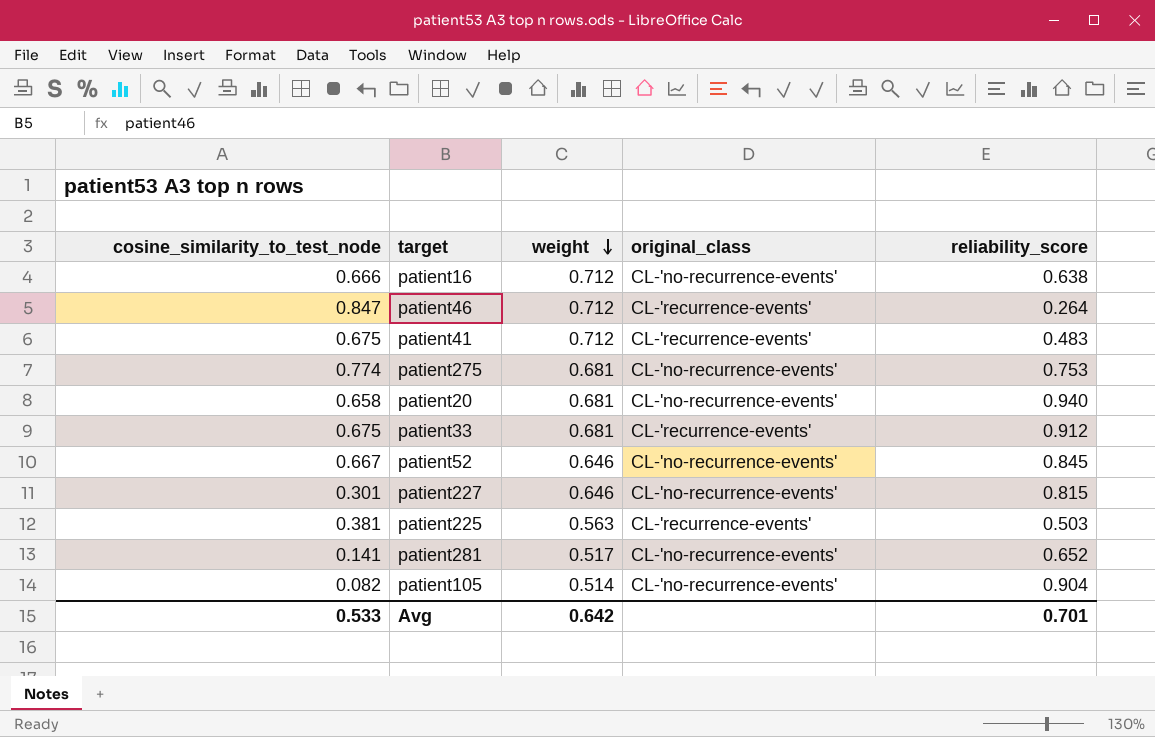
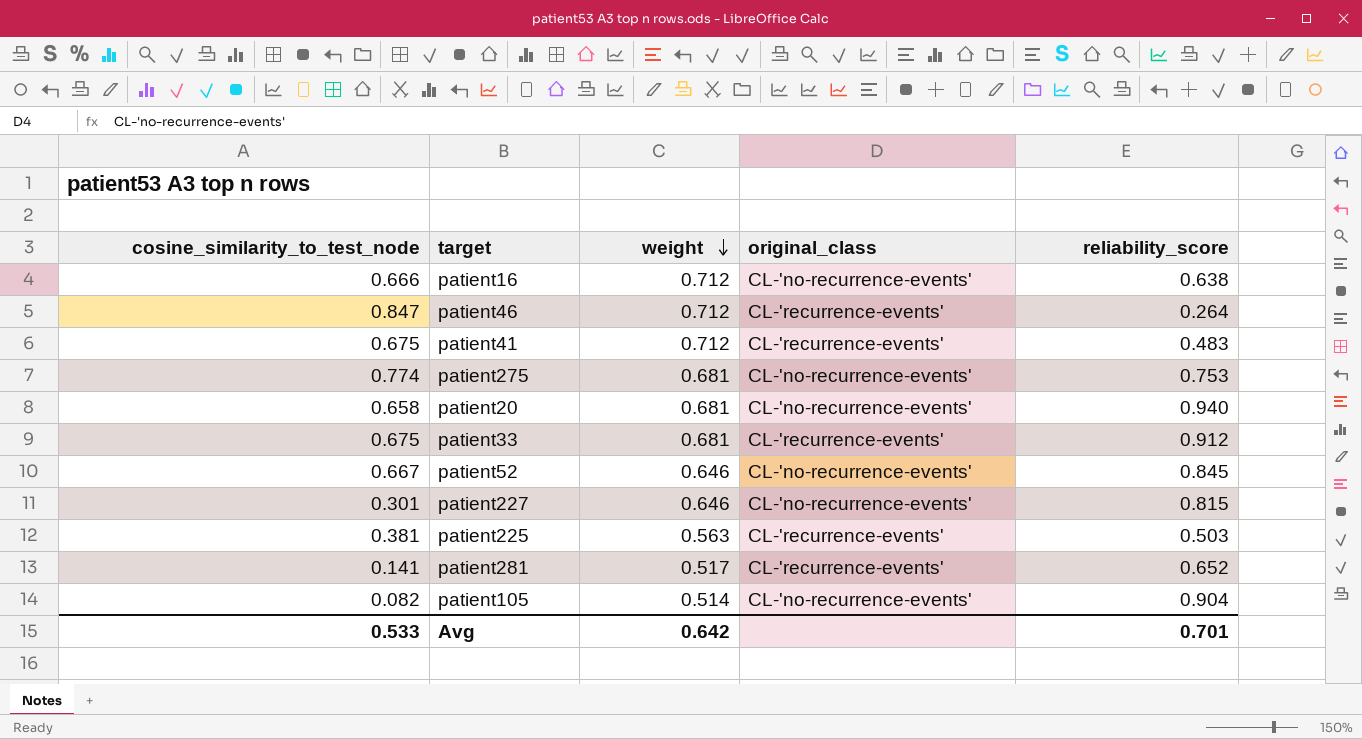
patient281 | original_class: CL-'no-recurrence-events' -> CL-'recurrence-events'

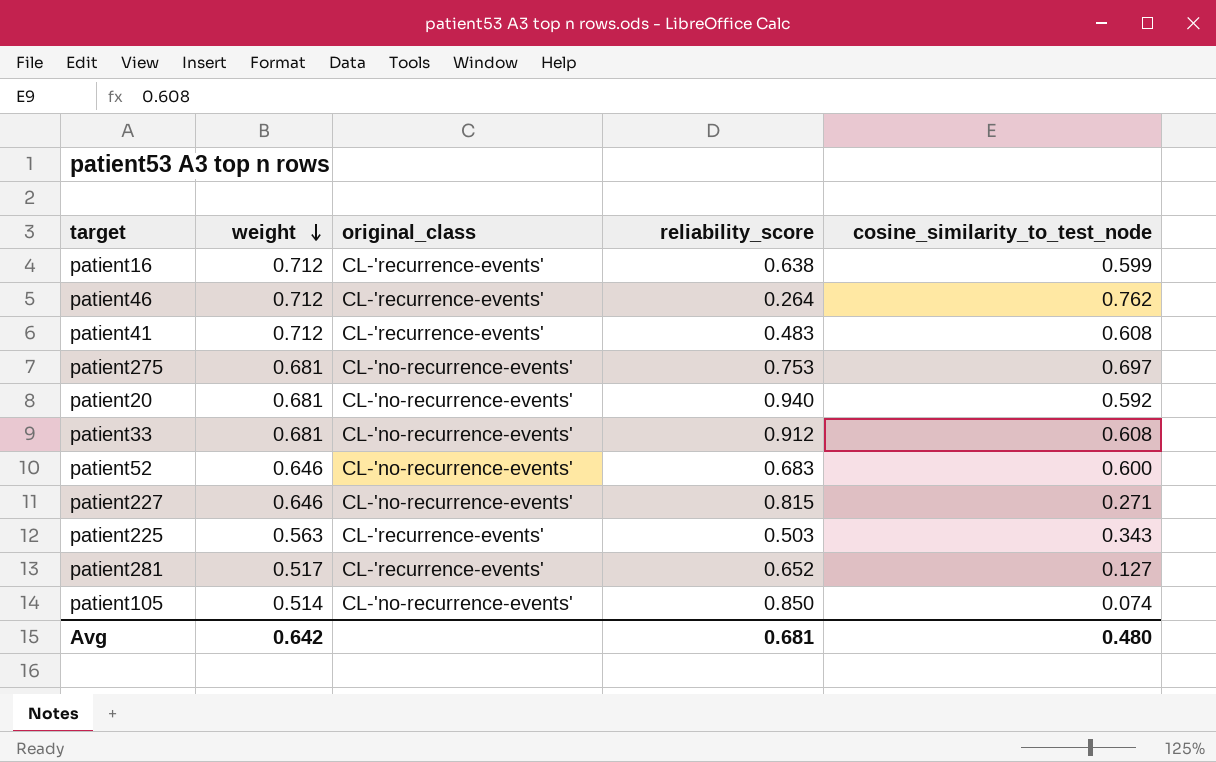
column cosine_similarity_to_test_node | position: 1 -> 5
patient16 | original_class: CL-'no-recurrence-events' -> CL-'recurrence-events'
patient16 | cosine_similarity_to_test_node: 0.666 -> 0.599
patient46 | cosine_similarity_to_test_node: 0.847 -> 0.762
patient41 | cosine_similarity_to_test_node: 0.675 -> 0.608
patient275 | cosine_similarity_to_test_node: 0.774 -> 0.697
patient20 | cosine_similarity_to_test_node: 0.658 -> 0.592
patient33 | original_class: CL-'recurrence-events' -> CL-'no-recurrence-events'
patient33 | cosine_similarity_to_test_node: 0.675 -> 0.608
patient52 | reliability_score: 0.845 -> 0.683
patient52 | cosine_similarity_to_test_node: 0.667 -> 0.600
patient227 | cosine_similarity_to_test_node: 0.301 -> 0.271
patient225 | cosine_similarity_to_test_node: 0.381 -> 0.343
patient281 | cosine_similarity_to_test_node: 0.141 -> 0.127
patient105 | reliability_score: 0.904 -> 0.850
patient105 | cosine_similarity_to_test_node: 0.082 -> 0.074
Avg | reliability_score: 0.701 -> 0.681
Avg | cosine_similarity_to_test_node: 0.533 -> 0.480

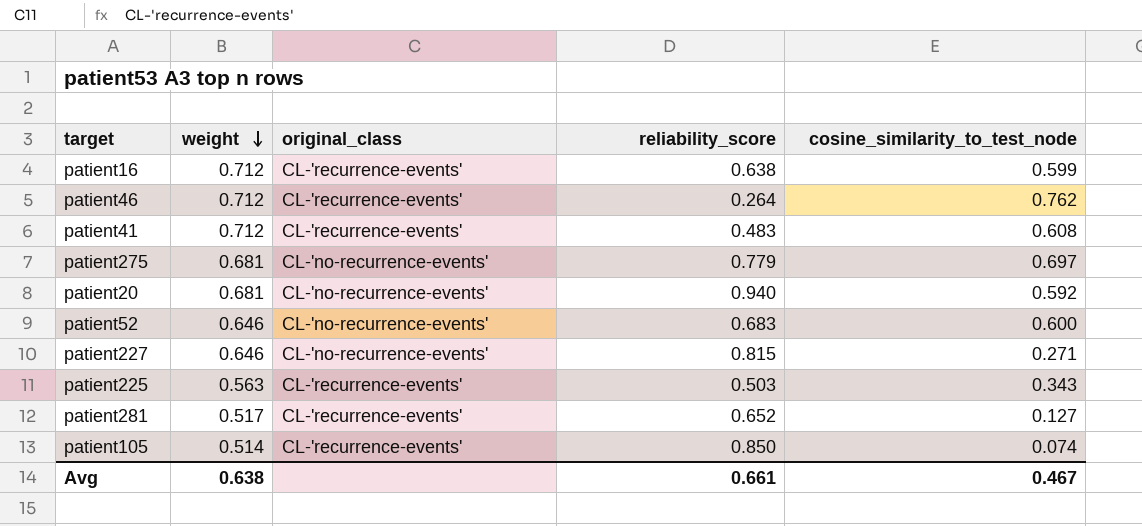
row patient33: 0.681 | CL-'no-recurrence-events' | 0.912 | 0.608 -> none
patient275 | reliability_score: 0.753 -> 0.779
patient105 | original_class: CL-'no-recurrence-events' -> CL-'recurrence-events'
Avg | weight: 0.642 -> 0.638
Avg | reliability_score: 0.681 -> 0.661
Avg | cosine_similarity_to_test_node: 0.480 -> 0.467

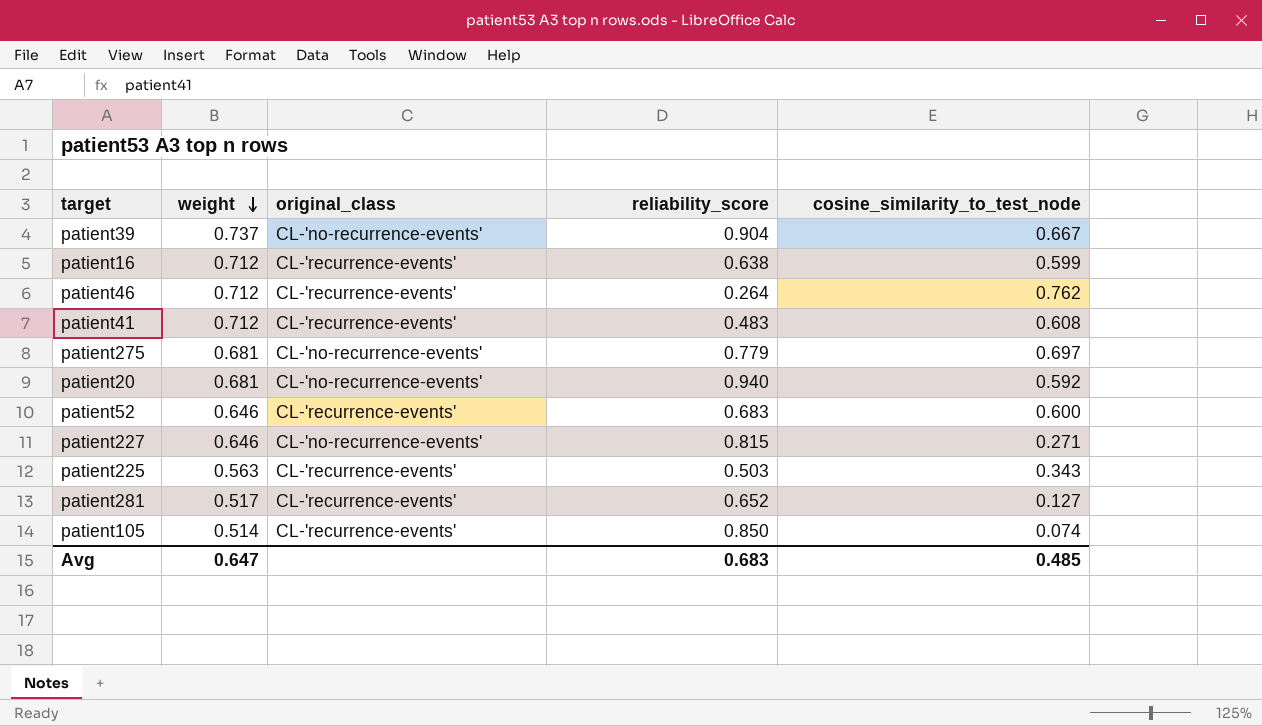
row patient39: none -> 0.737 | CL-'no-recurrence-events' | 0.904 | 0.667
patient52 | original_class: CL-'no-recurrence-events' -> CL-'recurrence-events'
Avg | weight: 0.638 -> 0.647
Avg | reliability_score: 0.661 -> 0.683
Avg | cosine_similarity_to_test_node: 0.467 -> 0.485

